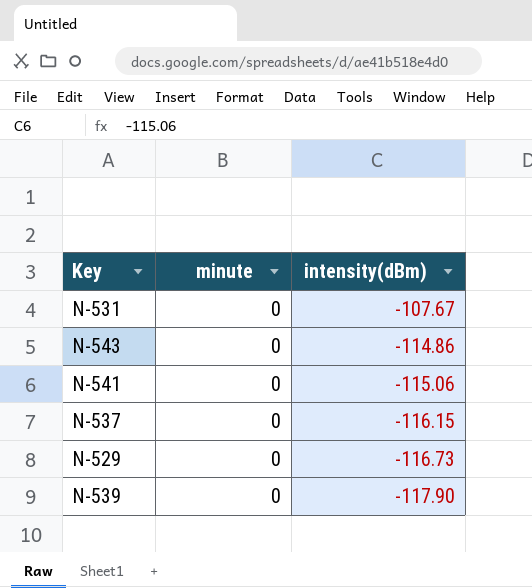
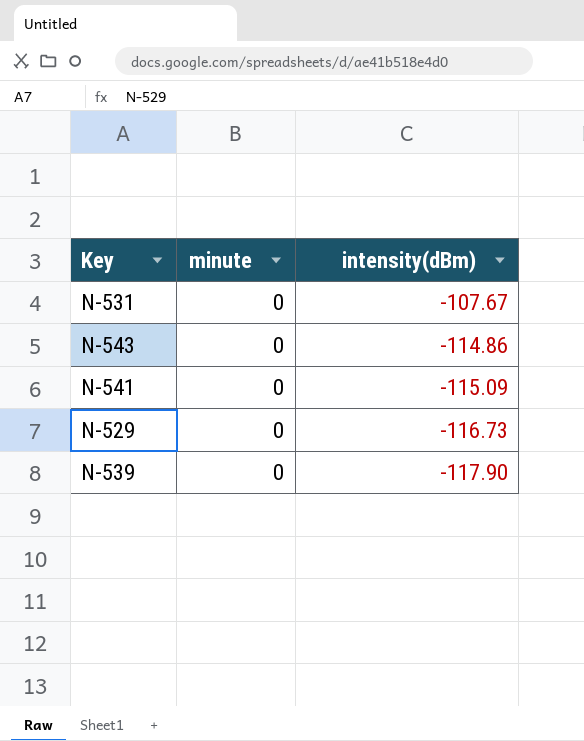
row N-537: 0 | -116.15 -> none
N-541 | intensity(dBm): -115.06 -> -115.09

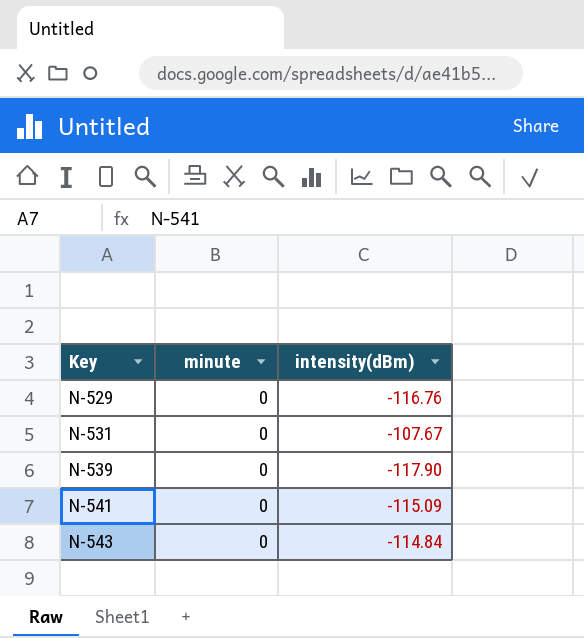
row order: intensity(dBm) descending -> Key ascending
N-529 | intensity(dBm): -116.73 -> -116.76
N-543 | intensity(dBm): -114.86 -> -114.84

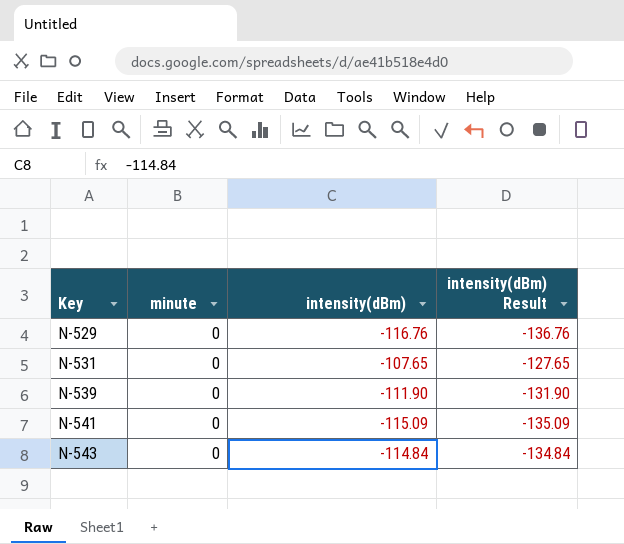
column intensity(dBm) Result | formula: none -> [intensity(dBm)] - 20
N-531 | intensity(dBm): -107.67 -> -107.65
N-539 | intensity(dBm): -117.90 -> -111.90

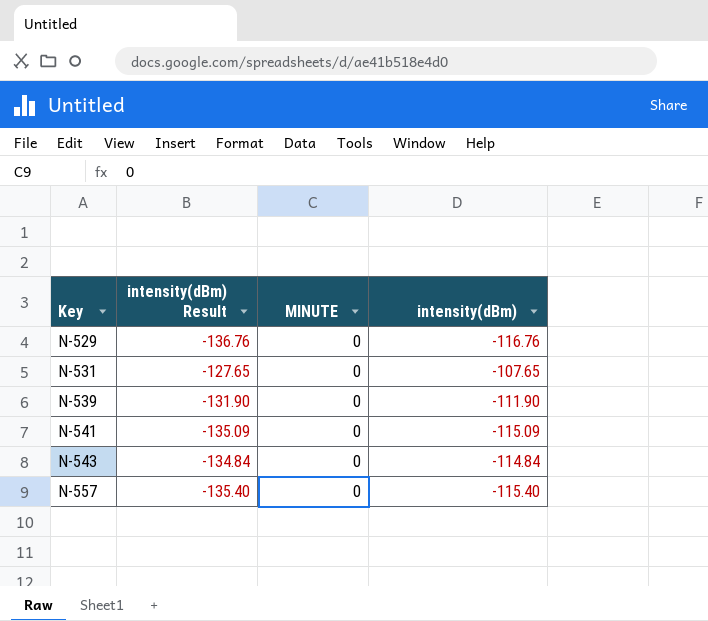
column intensity(dBm) Result | position: 4 -> 2
column name: minute -> MINUTE
row N-557: none -> -135.40 | 0 | -115.40

